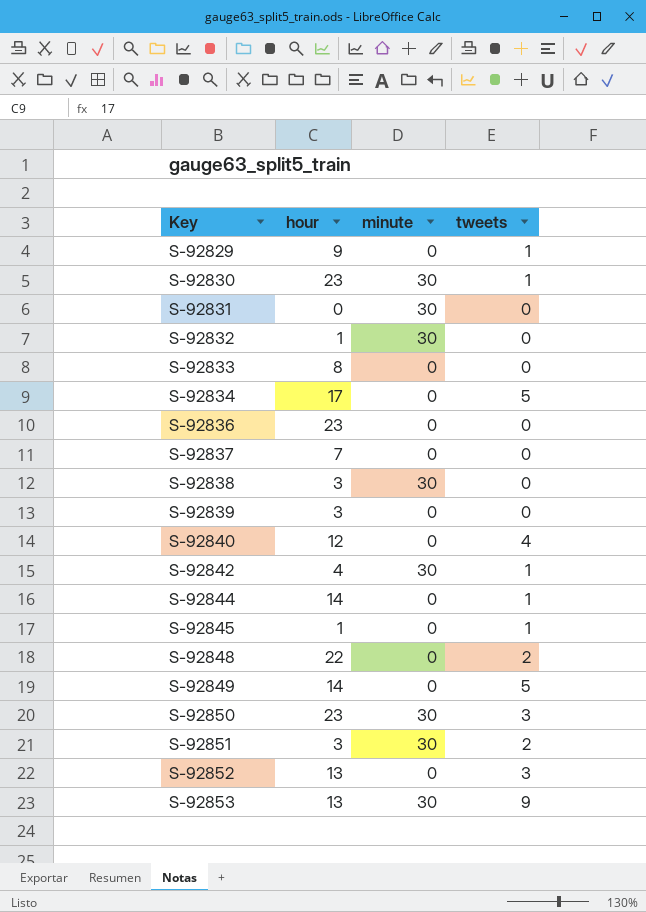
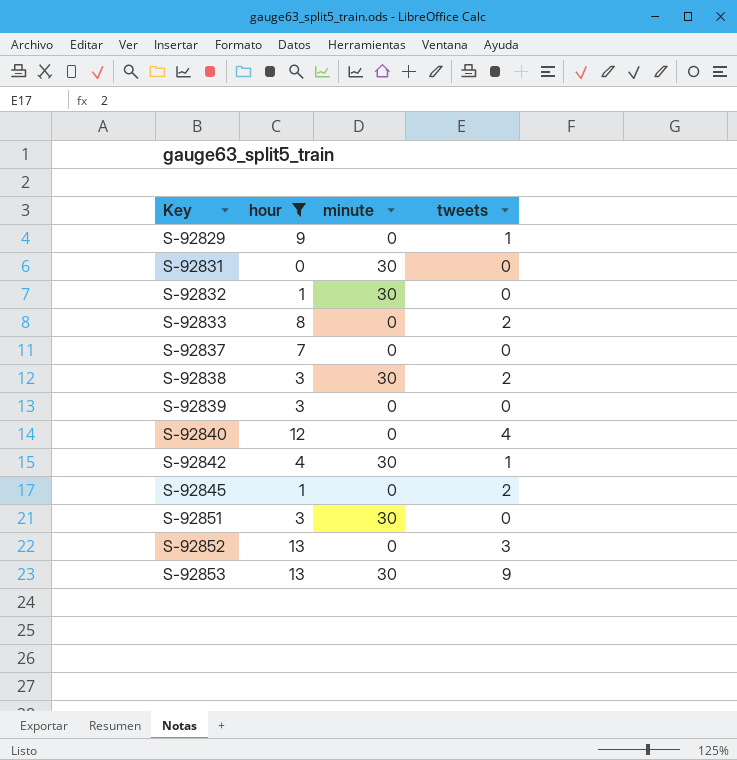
filter: none -> hour <= 13
S-92833 | tweets: 0 -> 2
S-92838 | tweets: 0 -> 2
S-92845 | tweets: 1 -> 2
S-92851 | tweets: 2 -> 0

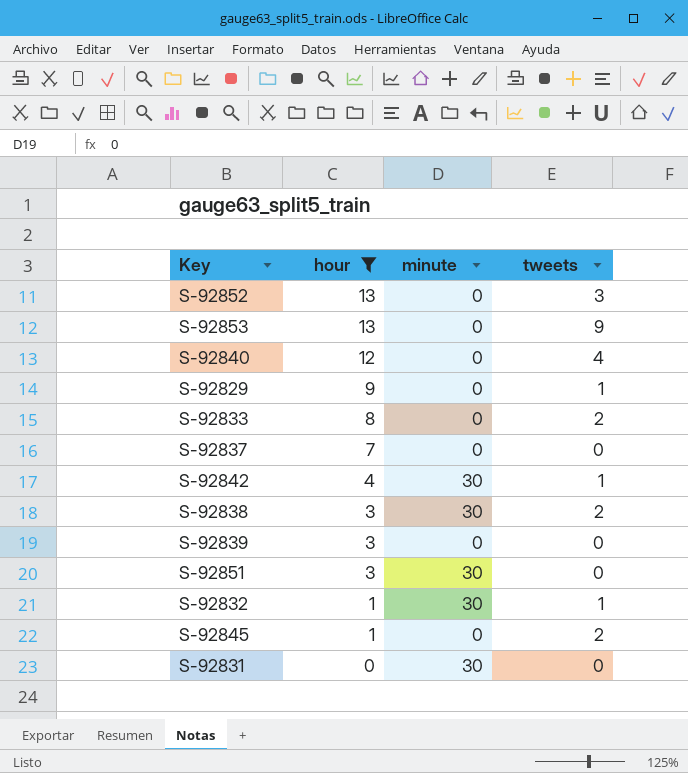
row order: Key ascending -> hour descending
S-92853 | minute: 30 -> 0
S-92832 | tweets: 0 -> 1

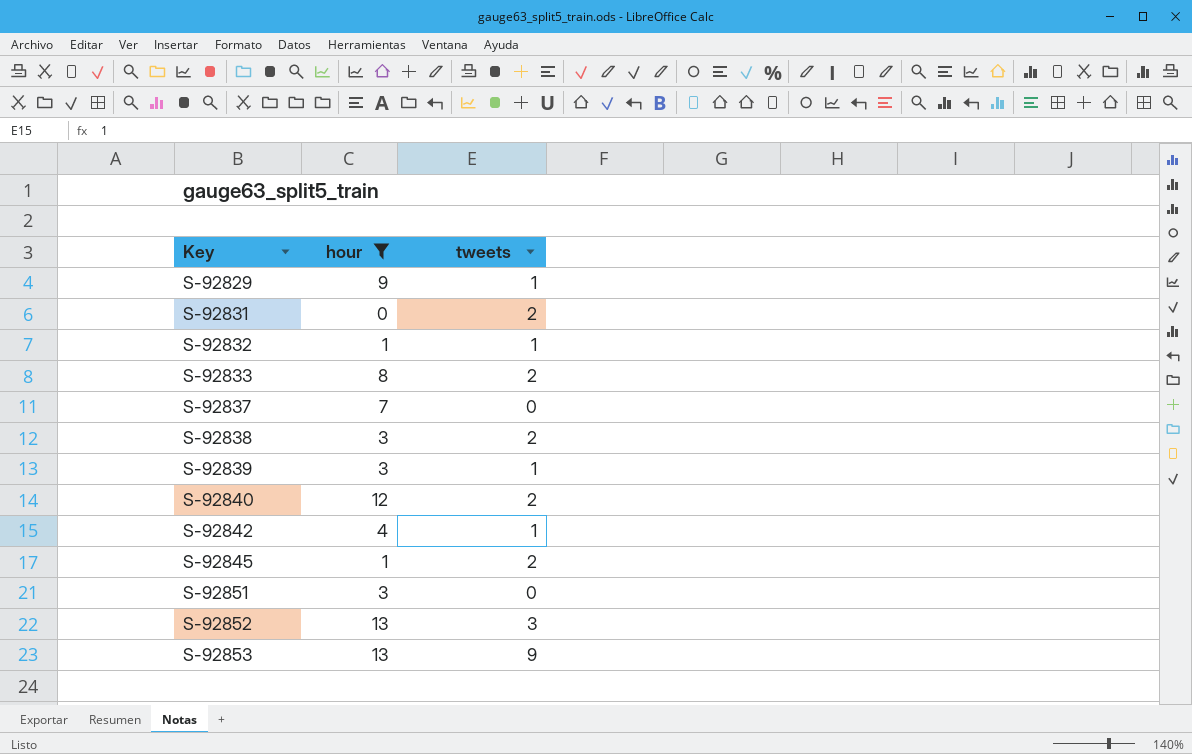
row order: hour descending -> Key ascending
column minute | position: 3 -> none
S-92831 | tweets: 0 -> 2
S-92839 | tweets: 0 -> 1
S-92840 | tweets: 4 -> 2

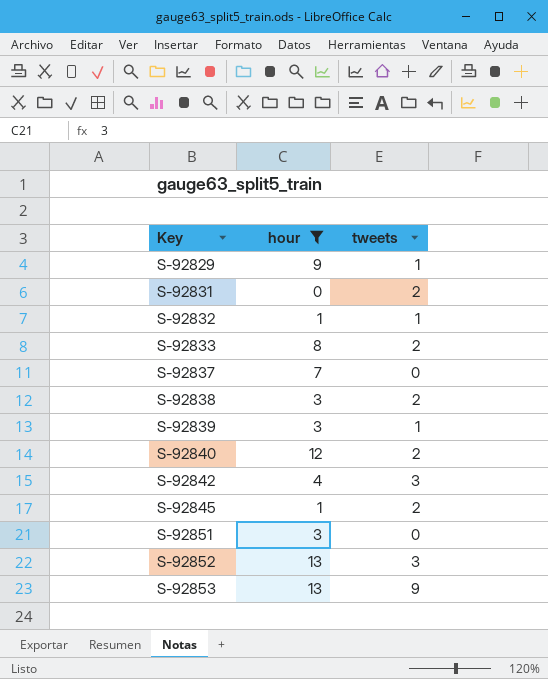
S-92842 | tweets: 1 -> 3

